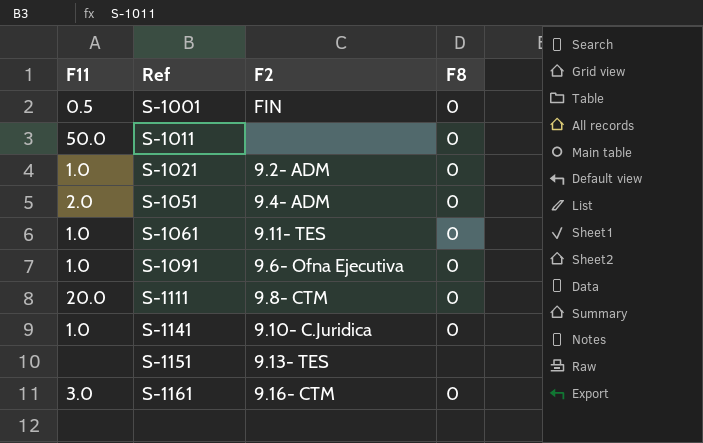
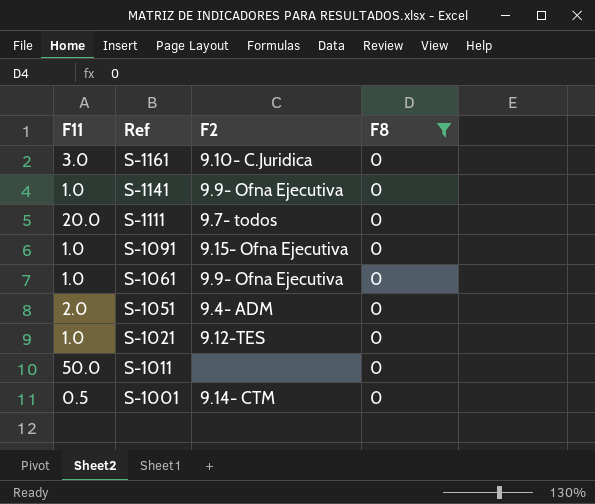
filter: none -> F8 = 0
row order: Ref ascending -> Ref descending
S-1161 | F2: 9.16- CTM -> 9.10- C.Juridica
S-1141 | F2: 9.10- C.Juridica -> 9.9- Ofna Ejecutiva
S-1111 | F2: 9.8- CTM -> 9.7- todos
S-1091 | F2: 9.6- Ofna Ejecutiva -> 9.15- Ofna Ejecutiva
S-1061 | F2: 9.11- TES -> 9.9- Ofna Ejecutiva
S-1021 | F2: 9.2- ADM -> 9.12-TES
S-1001 | F2: FIN -> 9.14- CTM

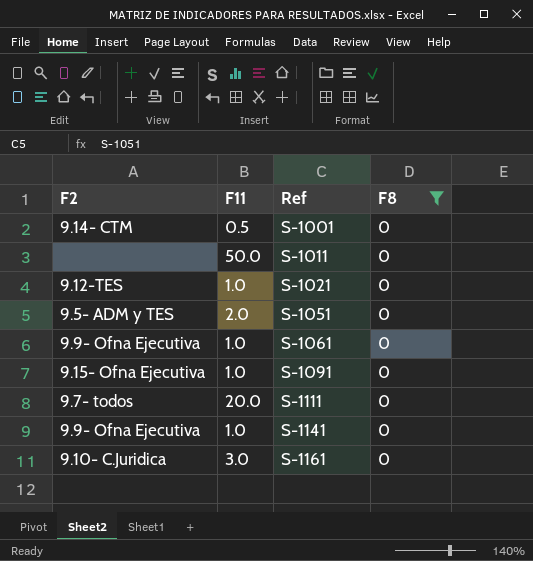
row order: Ref descending -> Ref ascending
column F2 | position: 3 -> 1
S-1051 | F2: 9.4- ADM -> 9.5- ADM y TES

